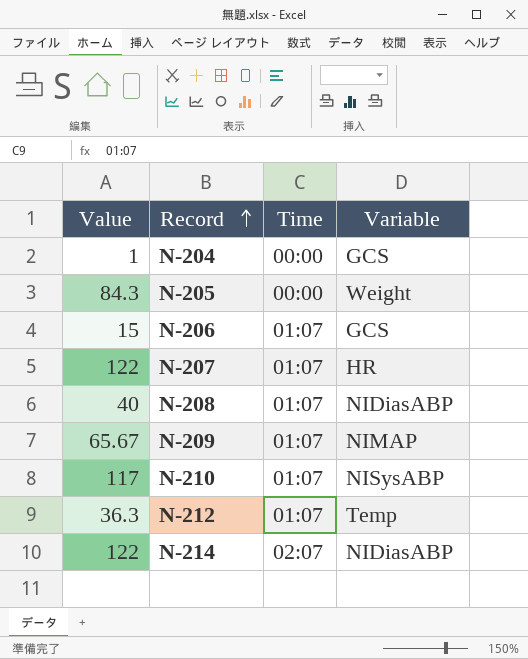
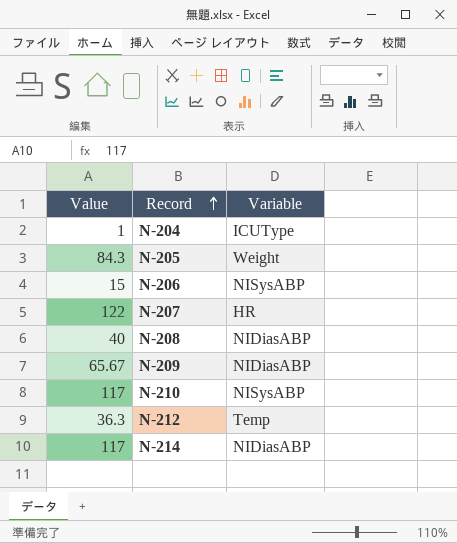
column Time | position: 3 -> none
N-204 | Variable: GCS -> ICUType
N-206 | Variable: GCS -> NISysABP
N-209 | Variable: NIMAP -> NIDiasABP
N-214 | Value: 122 -> 117

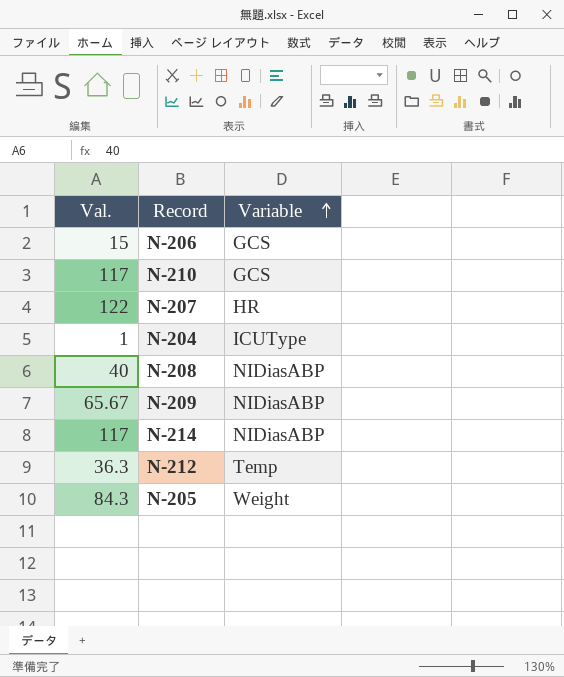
row order: Record ascending -> Variable ascending
column name: Value -> Val.
N-206 | Variable: NISysABP -> GCS
N-210 | Variable: NISysABP -> GCS

